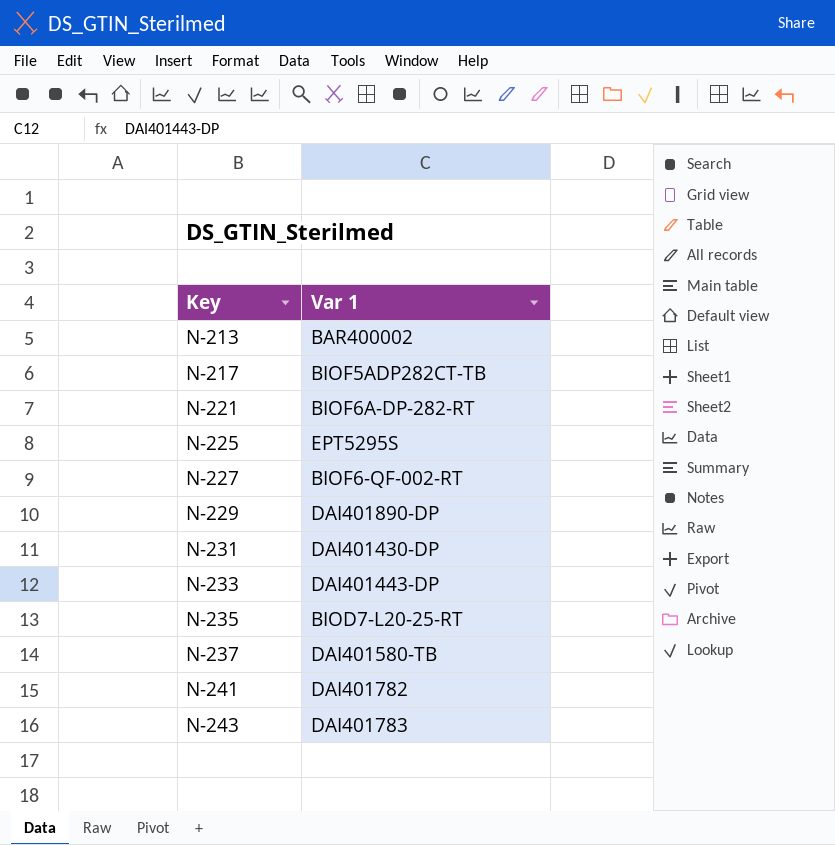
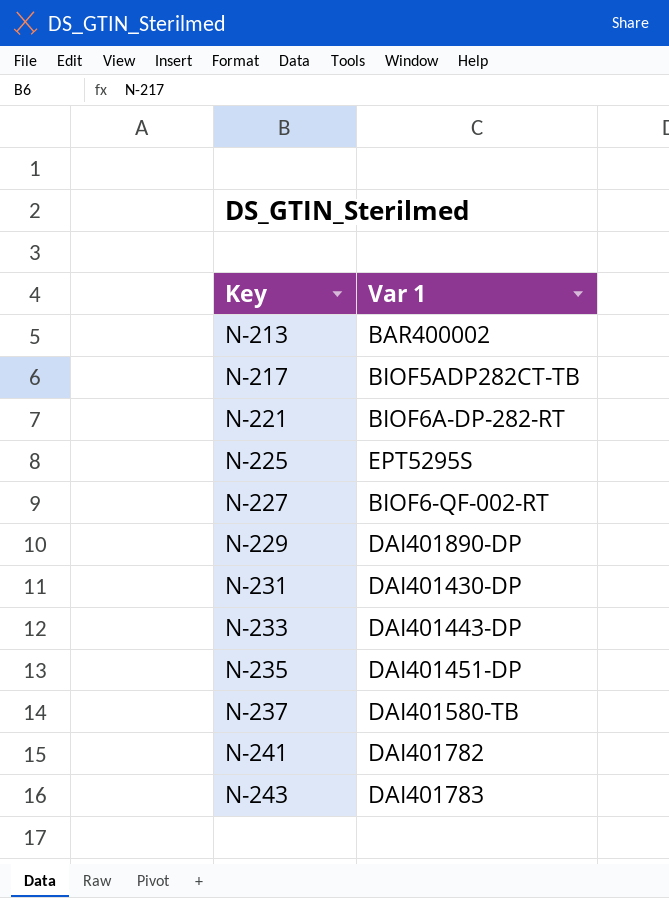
N-235 | Var 1: BIOD7-L20-25-RT -> DAI401451-DP

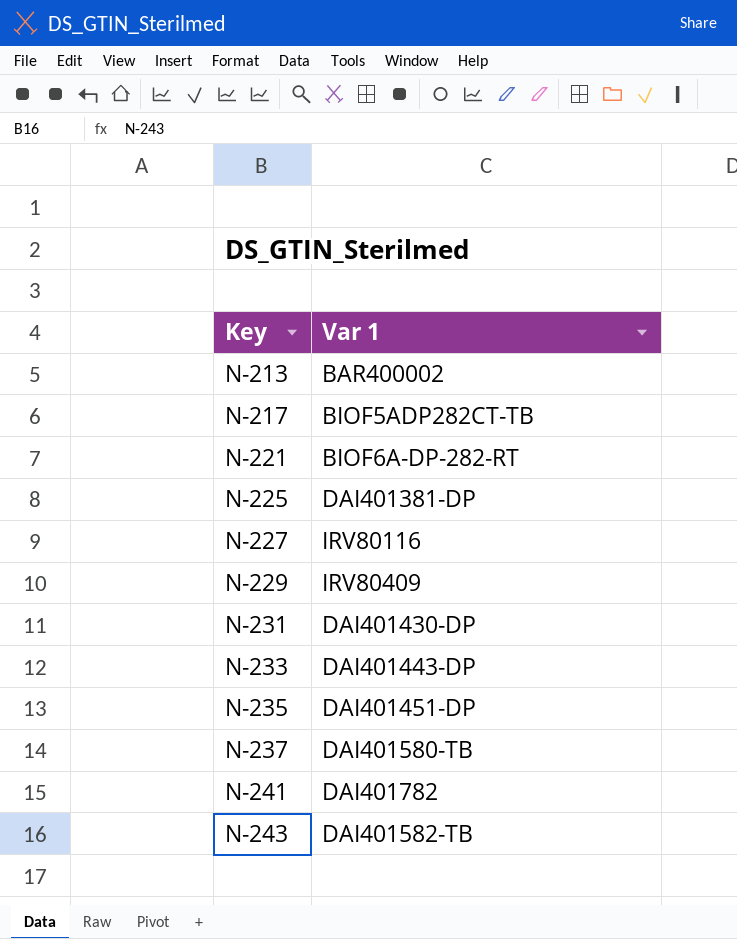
N-225 | Var 1: EPT5295S -> DAI401381-DP
N-227 | Var 1: BIOF6-QF-002-RT -> IRV80116
N-229 | Var 1: DAI401890-DP -> IRV80409
N-243 | Var 1: DAI401783 -> DAI401582-TB

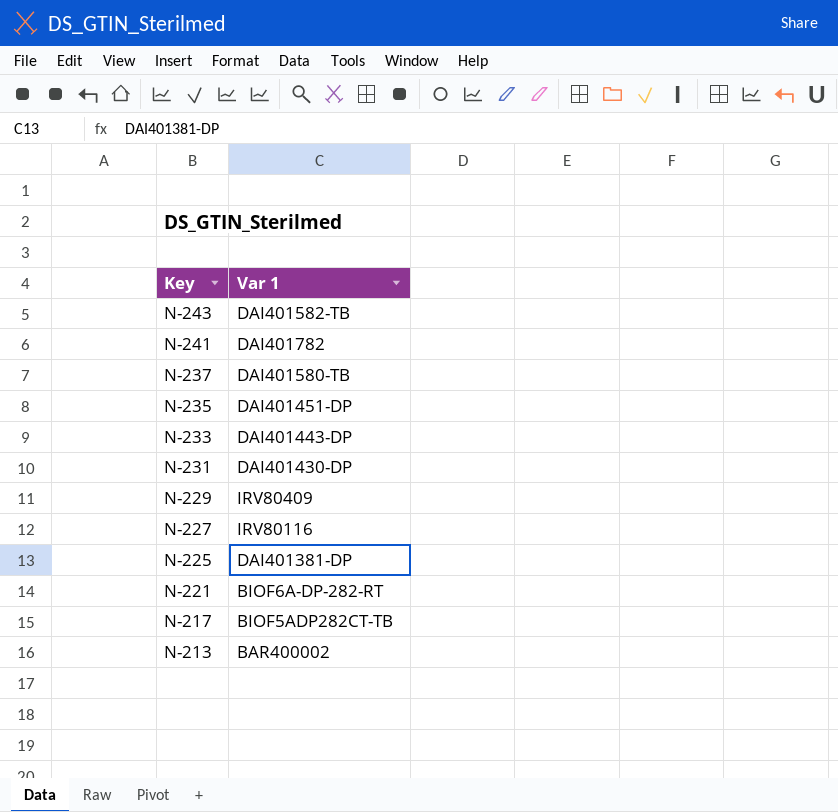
row order: Key ascending -> Key descending

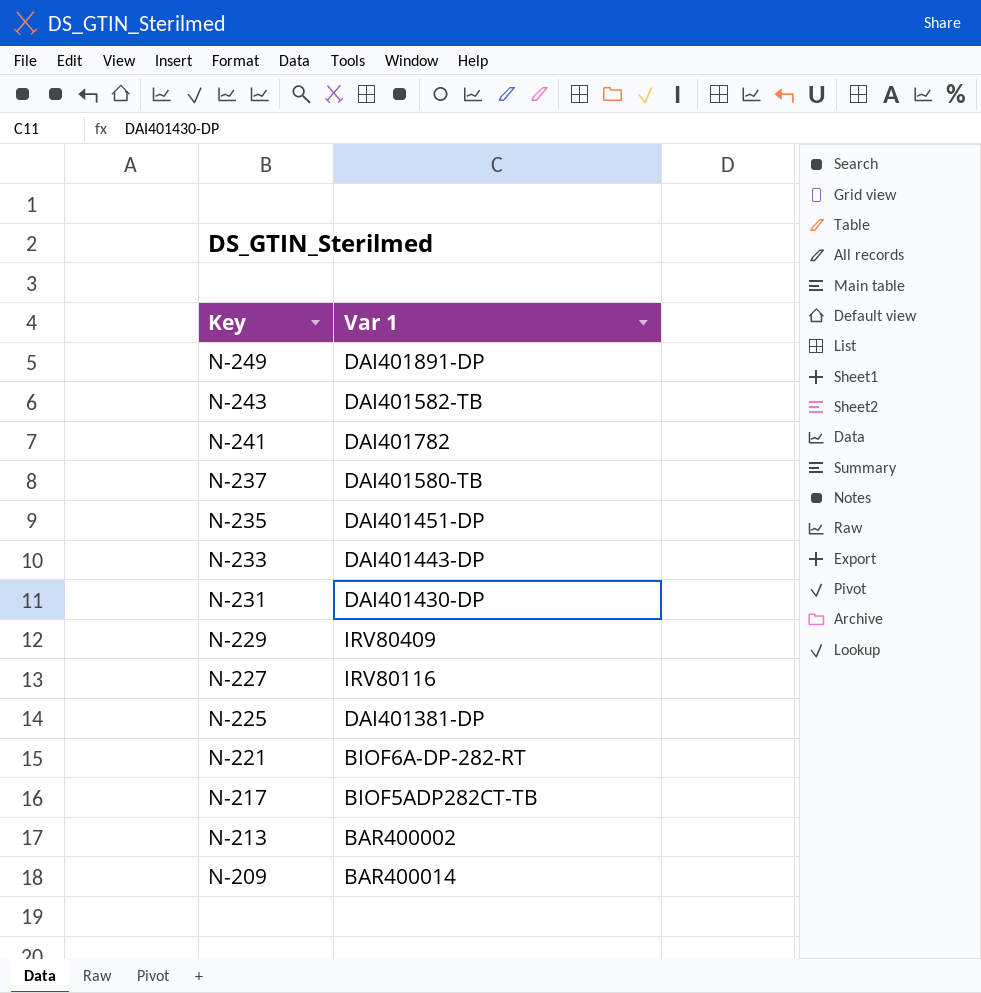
row N-249: none -> DAI401891-DP
row N-209: none -> BAR400014

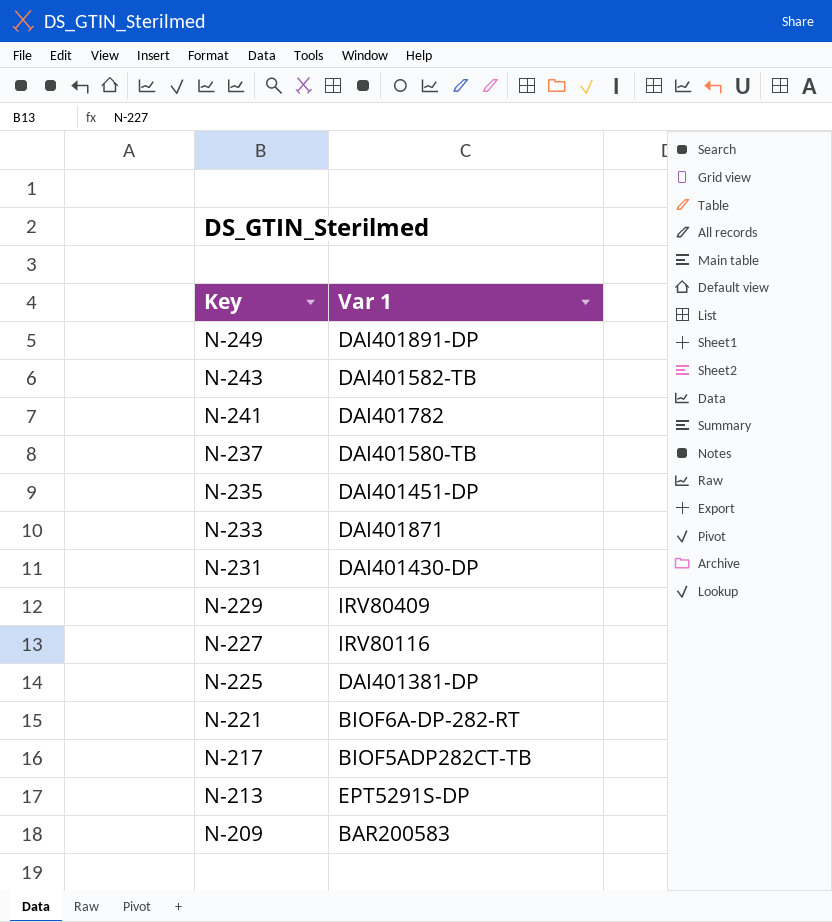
N-233 | Var 1: DAI401443-DP -> DAI401871
N-213 | Var 1: BAR400002 -> EPT5291S-DP
N-209 | Var 1: BAR400014 -> BAR200583

